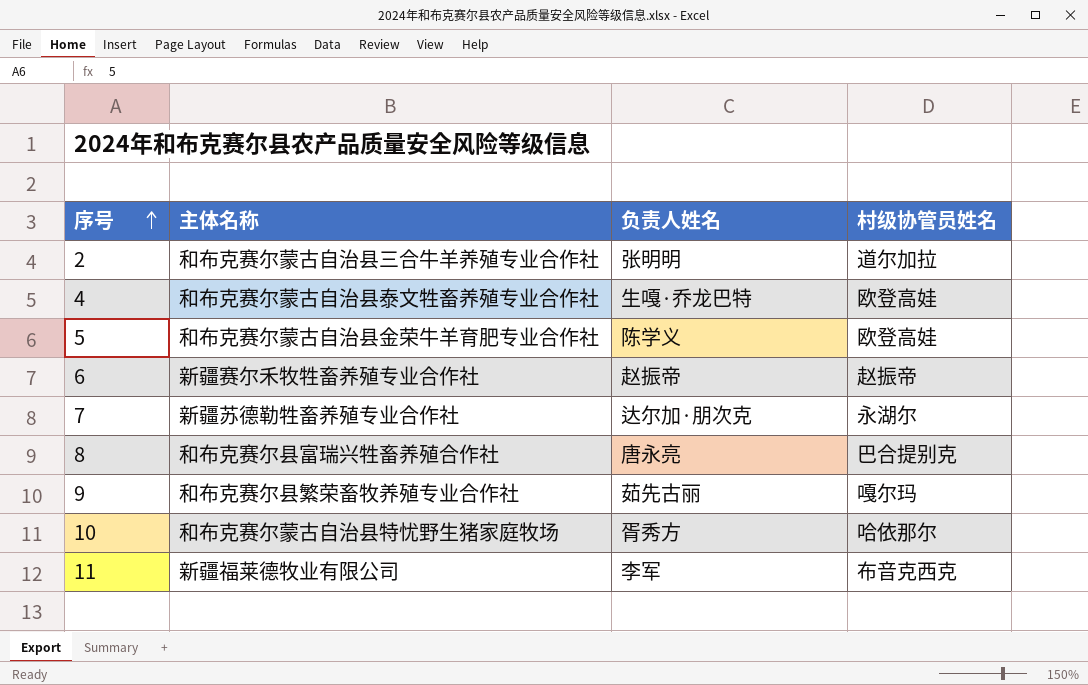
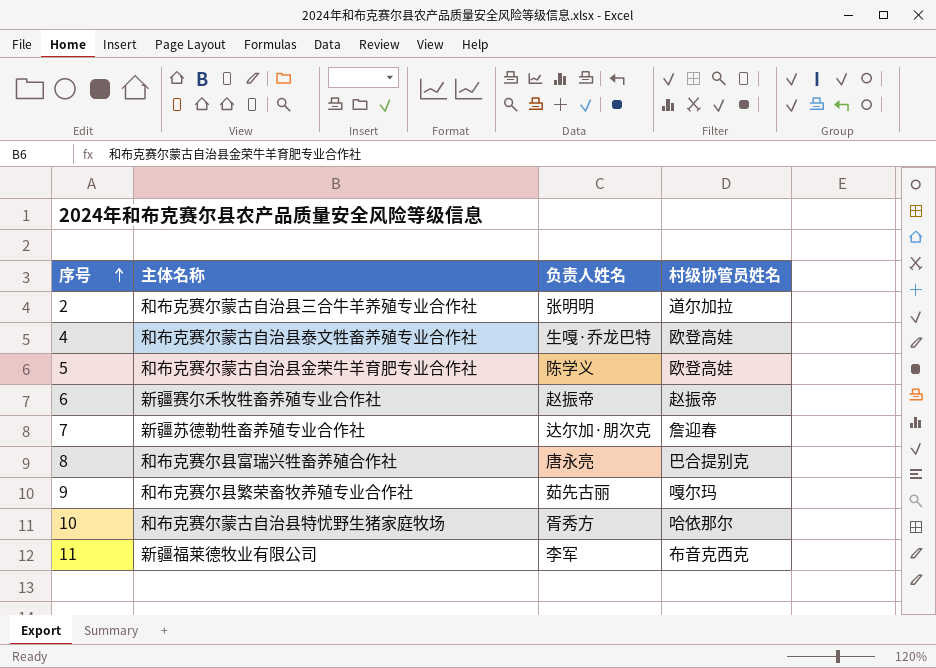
7 | 村级协管员姓名: 永湖尔 -> 詹迎春

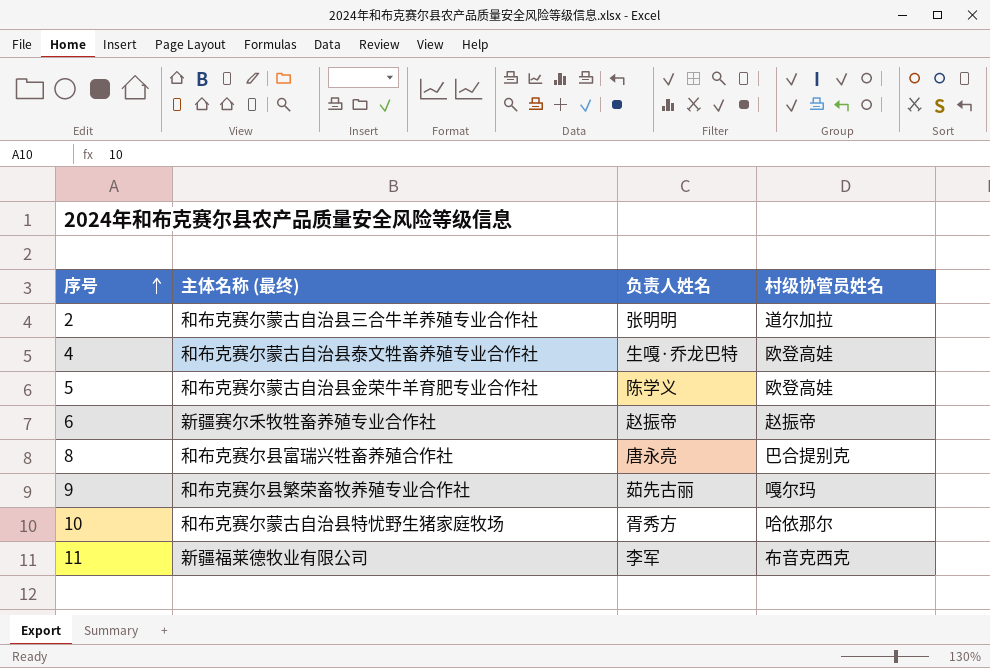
column name: 主体名称 -> 主体名称 (最终)
row 7: 新疆苏德勒牲畜养殖专业合作社 | 达尔加·朋次克 | 詹迎春 -> none

